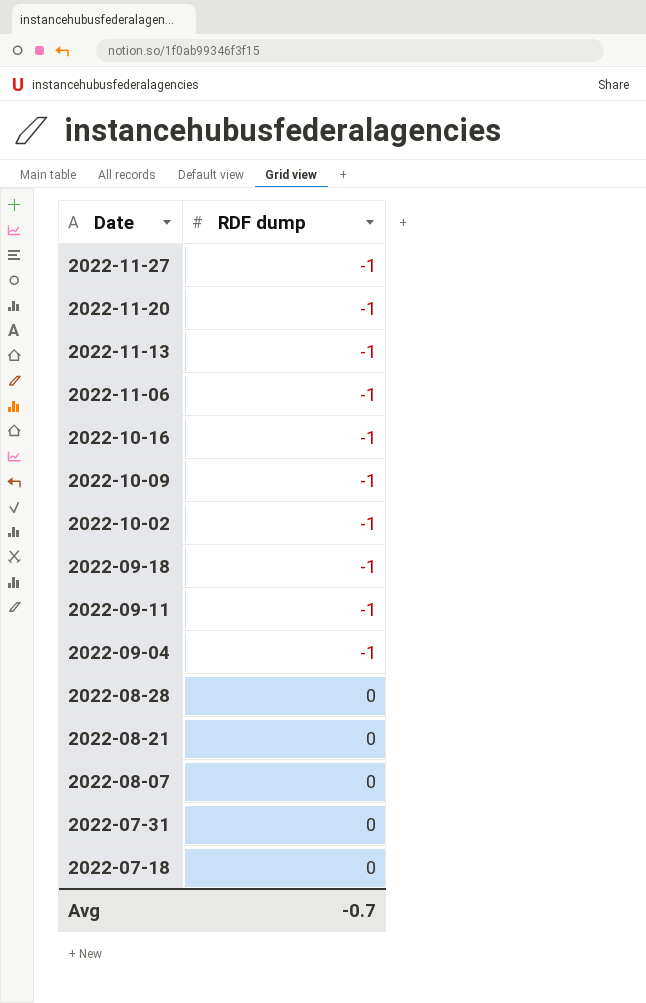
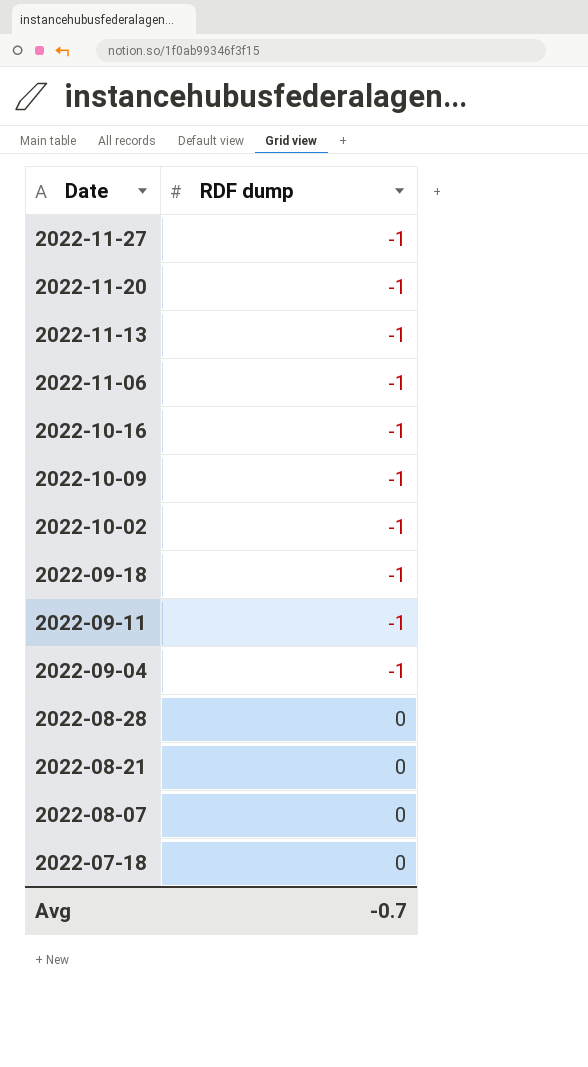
row 2022-07-31: 0 -> none

